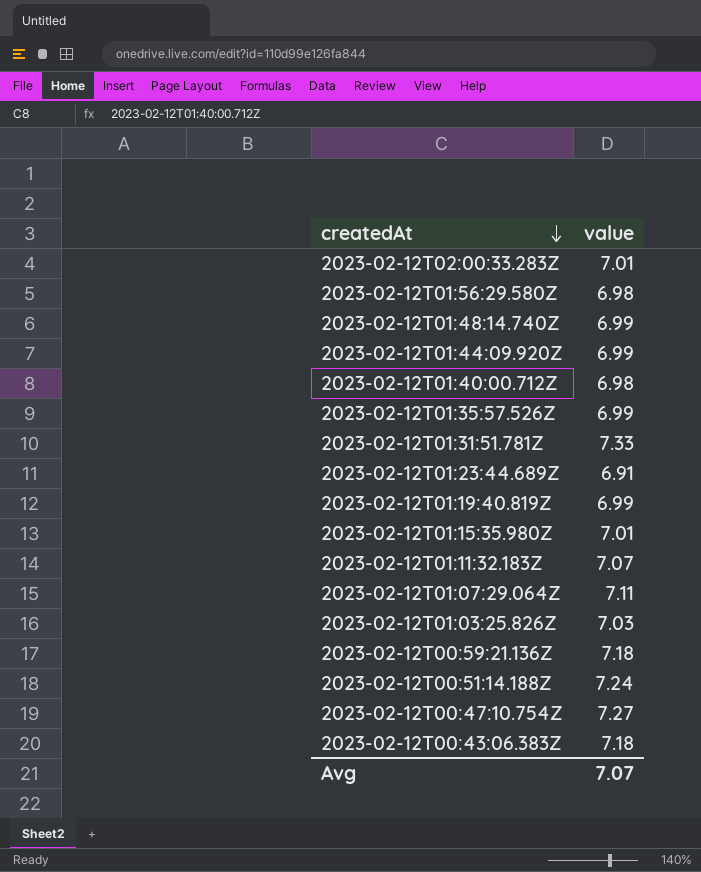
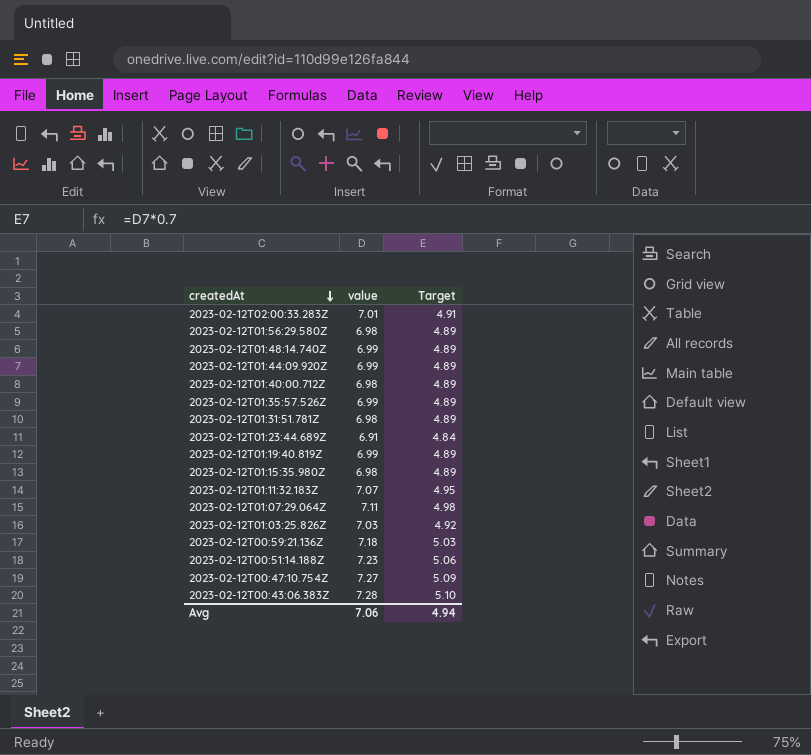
column Target | formula: none -> [value] * 0.7
2023-02-12T01:31:51.781Z | value: 7.33 -> 6.98
2023-02-12T01:15:35.980Z | value: 7.01 -> 6.98
2023-02-12T00:51:14.188Z | value: 7.24 -> 7.23
2023-02-12T00:43:06.383Z | value: 7.18 -> 7.28
Avg | value: 7.07 -> 7.06

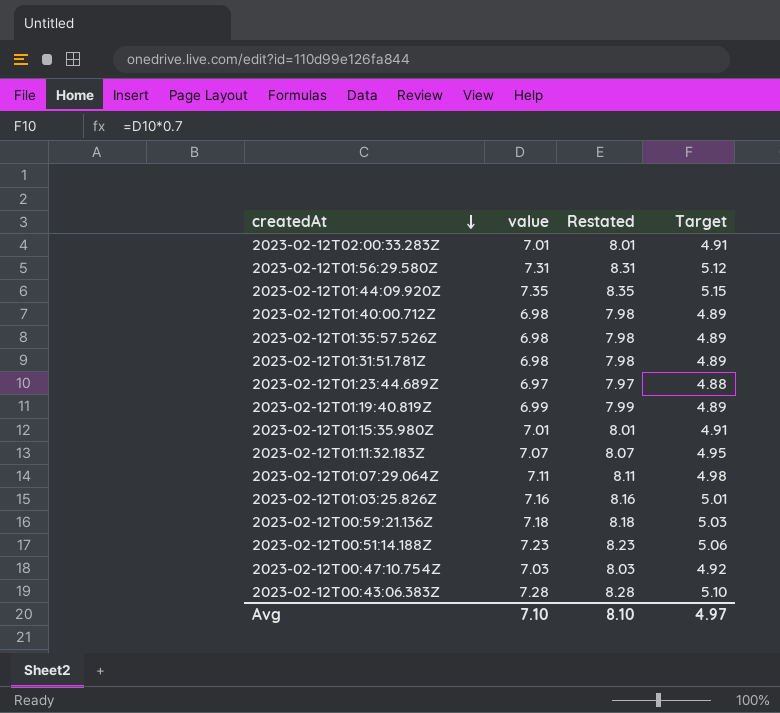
column Restated | formula: none -> [value] + 1
row 2023-02-12T01:48:14.740Z: 6.99 | 4.89 -> none
2023-02-12T01:56:29.580Z | value: 6.98 -> 7.31
2023-02-12T01:56:29.580Z | Target: 4.89 -> 5.12
2023-02-12T01:44:09.920Z | value: 6.99 -> 7.35
2023-02-12T01:44:09.920Z | Target: 4.89 -> 5.15
2023-02-12T01:35:57.526Z | value: 6.99 -> 6.98
2023-02-12T01:23:44.689Z | value: 6.91 -> 6.97
2023-02-12T01:23:44.689Z | Target: 4.84 -> 4.88
2023-02-12T01:15:35.980Z | value: 6.98 -> 7.01
2023-02-12T01:15:35.980Z | Target: 4.89 -> 4.91
2023-02-12T01:03:25.826Z | value: 7.03 -> 7.16
2023-02-12T01:03:25.826Z | Target: 4.92 -> 5.01
2023-02-12T00:47:10.754Z | value: 7.27 -> 7.03
2023-02-12T00:47:10.754Z | Target: 5.09 -> 4.92
Avg | value: 7.06 -> 7.10
Avg | Target: 4.94 -> 4.97

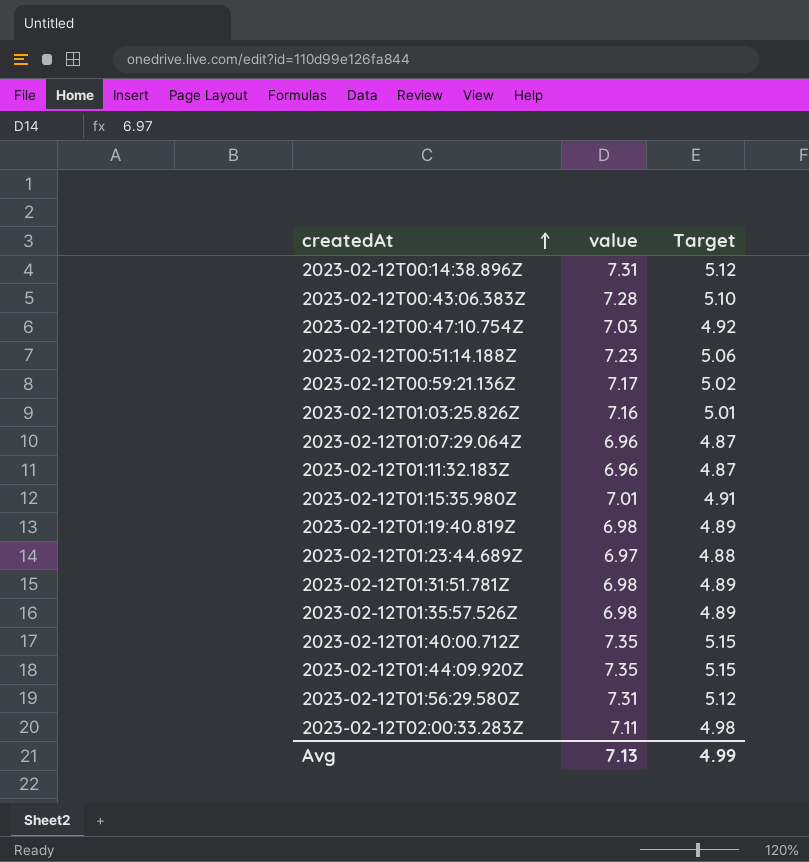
row order: createdAt descending -> createdAt ascending
column Restated | formula: [value] + 1 -> none
row 2023-02-12T00:14:38.896Z: none -> 7.31 | 5.12
2023-02-12T00:59:21.136Z | value: 7.18 -> 7.17
2023-02-12T00:59:21.136Z | Target: 5.03 -> 5.02
2023-02-12T01:07:29.064Z | value: 7.11 -> 6.96
2023-02-12T01:07:29.064Z | Target: 4.98 -> 4.87
2023-02-12T01:11:32.183Z | value: 7.07 -> 6.96
2023-02-12T01:11:32.183Z | Target: 4.95 -> 4.87
2023-02-12T01:19:40.819Z | value: 6.99 -> 6.98
2023-02-12T01:40:00.712Z | value: 6.98 -> 7.35
2023-02-12T01:40:00.712Z | Target: 4.89 -> 5.15
2023-02-12T02:00:33.283Z | value: 7.01 -> 7.11
2023-02-12T02:00:33.283Z | Target: 4.91 -> 4.98
Avg | value: 7.10 -> 7.13
Avg | Target: 4.97 -> 4.99

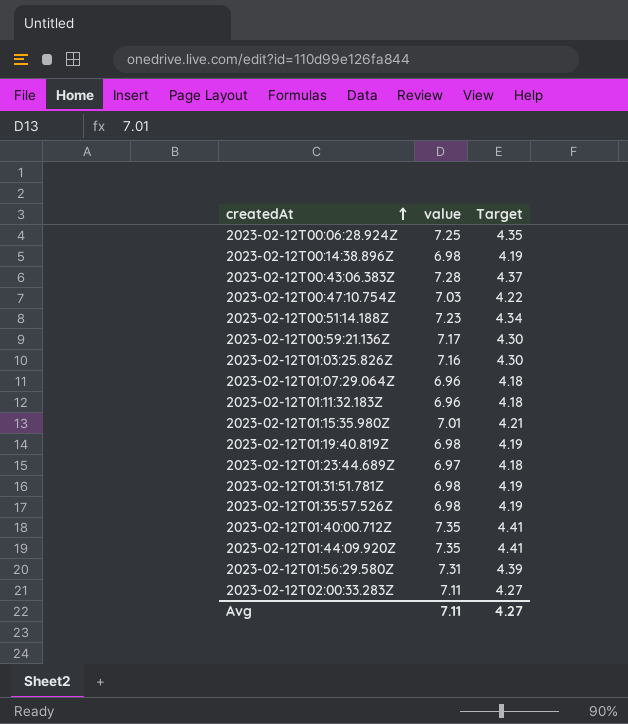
column Target | formula: [value] * 0.7 -> [value] * 0.6
row 2023-02-12T00:06:28.924Z: none -> 7.25 | 4.35
2023-02-12T00:14:38.896Z | value: 7.31 -> 6.98
Avg | value: 7.13 -> 7.11
Avg | Target: 4.99 -> 4.27

